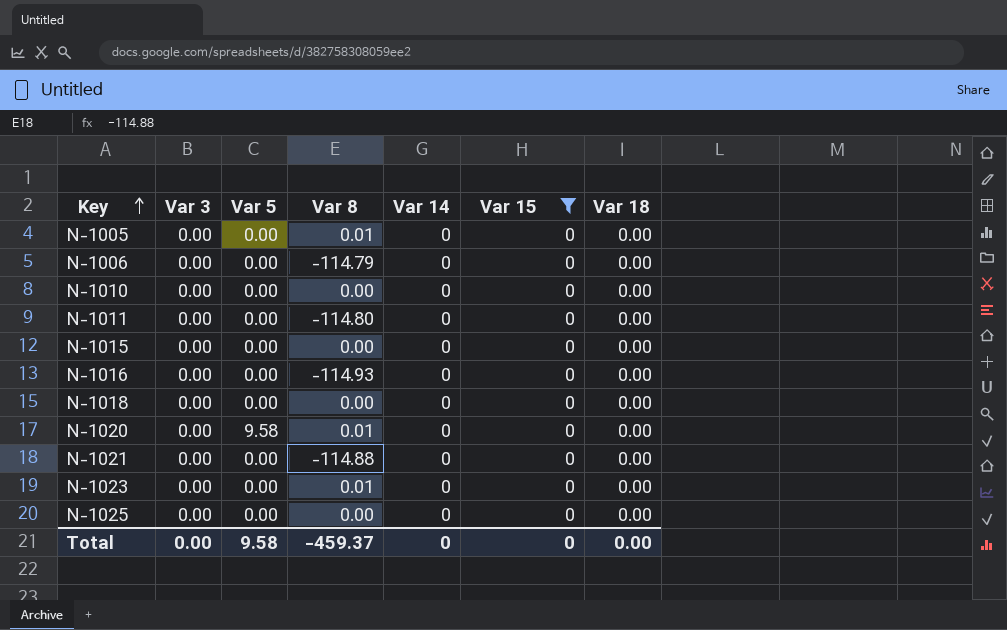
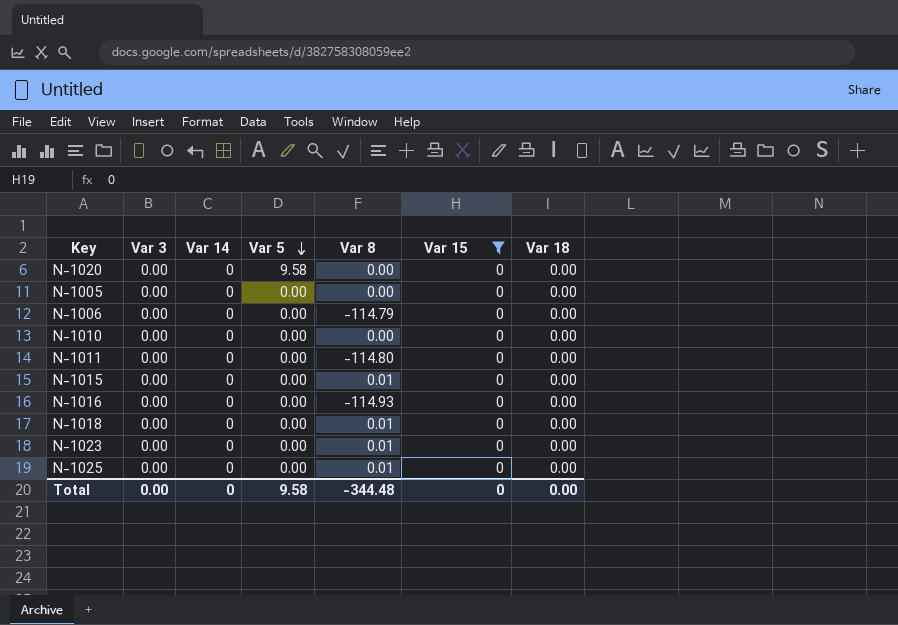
row order: Key ascending -> Var 5 descending
column Var 14 | position: 5 -> 3
row N-1021: 0.00 | 0.00 | -114.88 | 0 | 0 | 0.00 -> none
N-1020 | Var 8: 0.01 -> 0.00
N-1005 | Var 8: 0.01 -> 0.00
N-1015 | Var 8: 0.00 -> 0.01
N-1018 | Var 8: 0.00 -> 0.01
N-1025 | Var 8: 0.00 -> 0.01
Total | Var 8: -459.37 -> -344.48

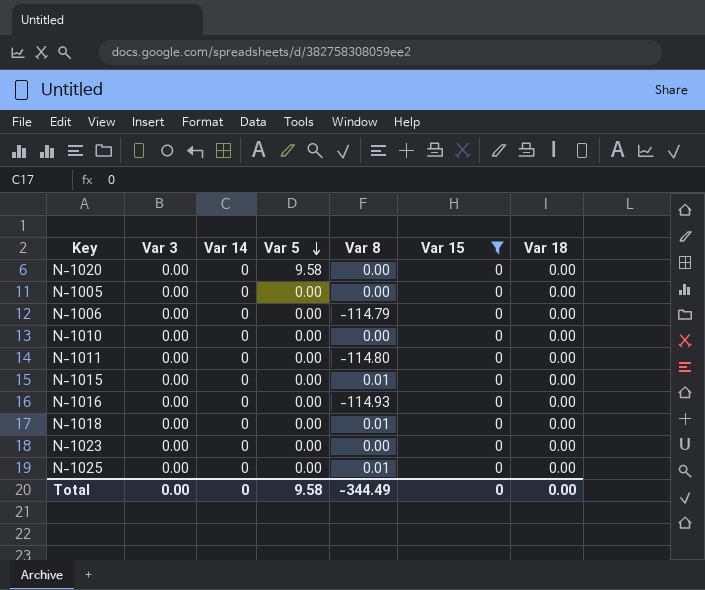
N-1023 | Var 8: 0.01 -> 0.00
Total | Var 8: -344.48 -> -344.49

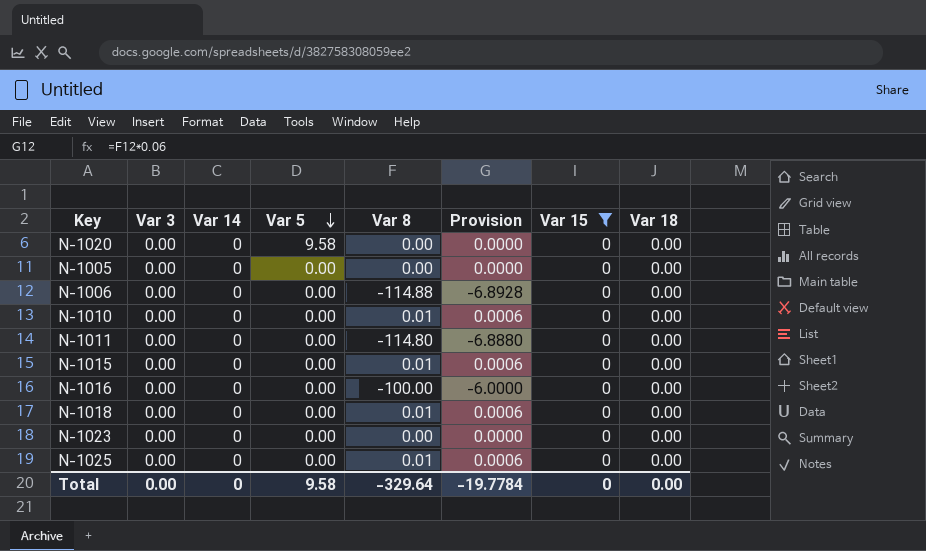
column Provision | formula: none -> [Var 8] * 0.06
N-1006 | Var 8: -114.79 -> -114.88
N-1010 | Var 8: 0.00 -> 0.01
N-1016 | Var 8: -114.93 -> -100.00
Total | Var 8: -344.49 -> -329.64

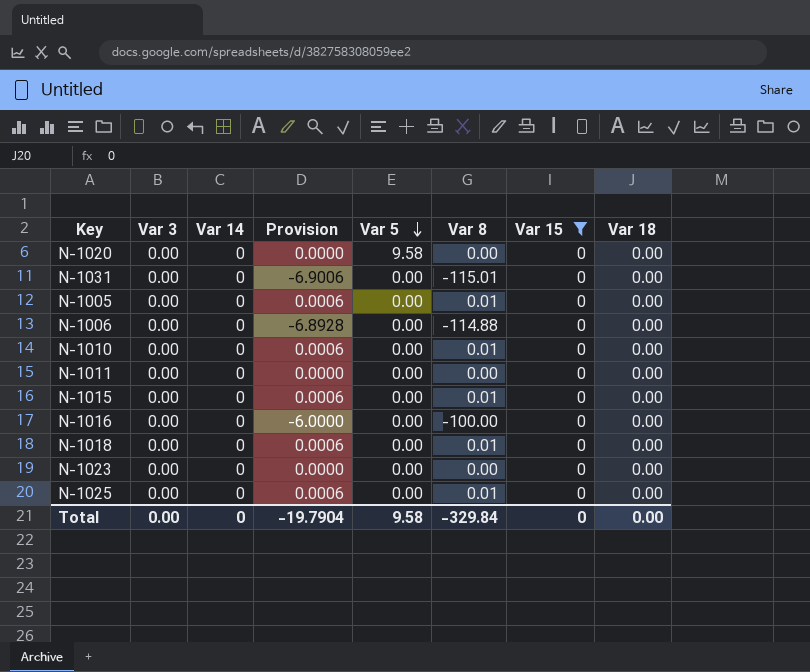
column Provision | position: 6 -> 4
row N-1031: none -> 0.00 | 0 | -6.9006 | 0.00 | -115.01 | 0 | 0.00
N-1005 | Provision: 0.0000 -> 0.0006
N-1005 | Var 8: 0.00 -> 0.01
N-1011 | Provision: -6.8880 -> 0.0000
N-1011 | Var 8: -114.80 -> 0.00
Total | Provision: -19.7784 -> -19.7904
Total | Var 8: -329.64 -> -329.84

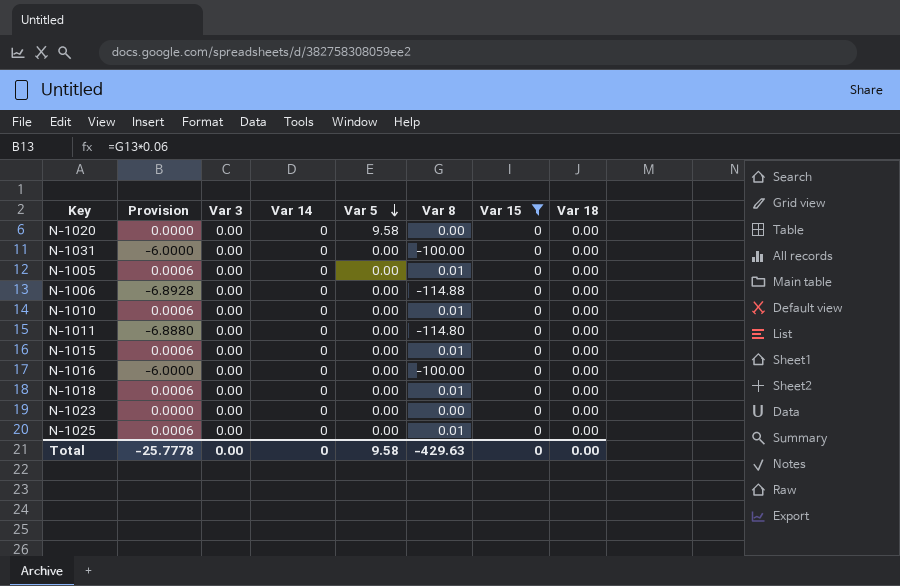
column Provision | position: 4 -> 2
N-1031 | Provision: -6.9006 -> -6.0000
N-1031 | Var 8: -115.01 -> -100.00
N-1011 | Provision: 0.0000 -> -6.8880
N-1011 | Var 8: 0.00 -> -114.80
Total | Provision: -19.7904 -> -25.7778
Total | Var 8: -329.84 -> -429.63

